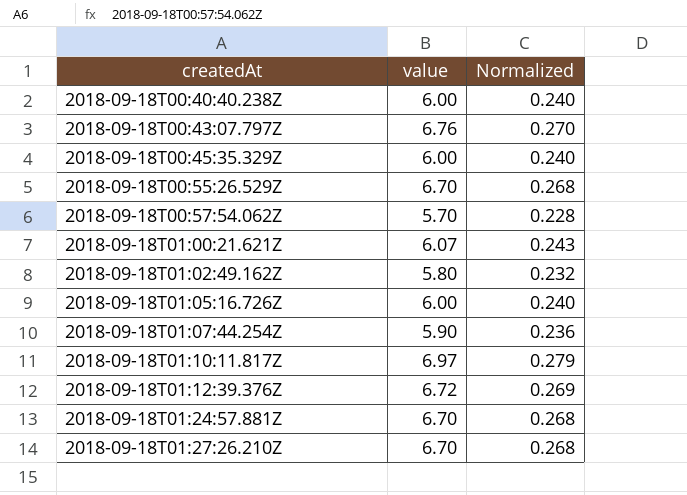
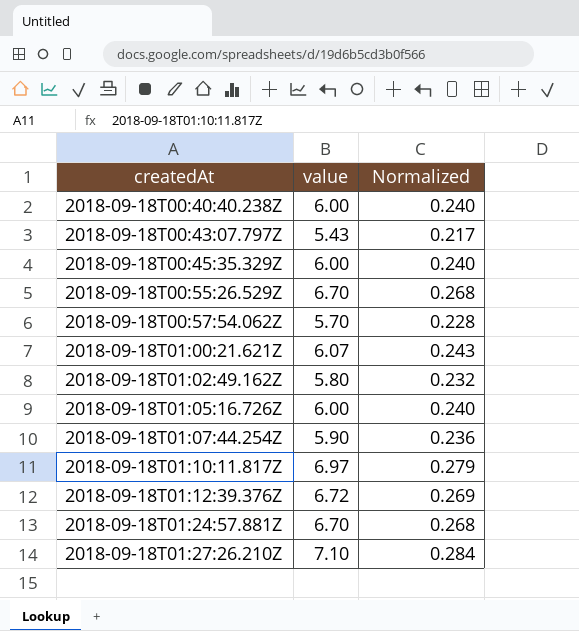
2018-09-18T00:43:07.797Z | value: 6.76 -> 5.43
2018-09-18T00:43:07.797Z | Normalized: 0.270 -> 0.217
2018-09-18T01:27:26.210Z | value: 6.70 -> 7.10
2018-09-18T01:27:26.210Z | Normalized: 0.268 -> 0.284

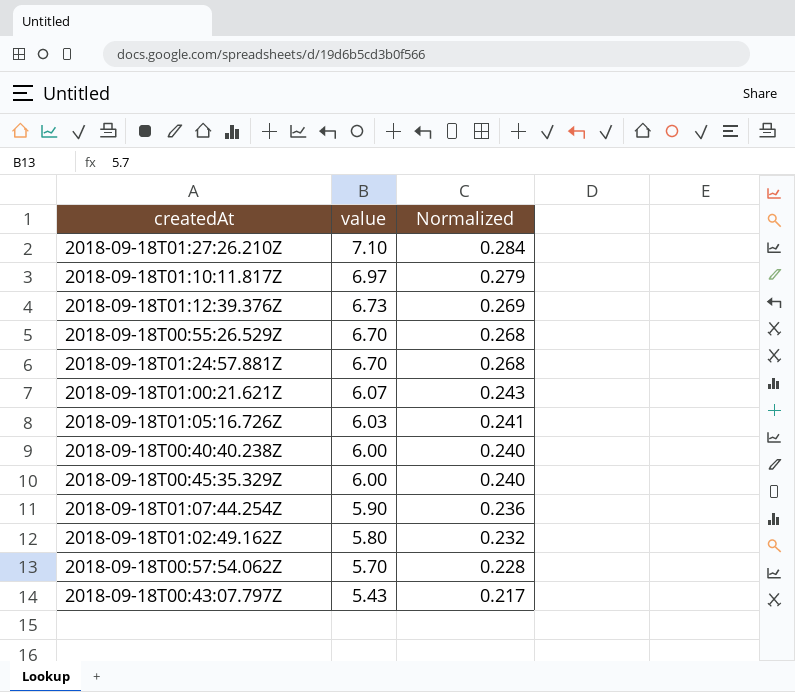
row order: createdAt ascending -> value descending
2018-09-18T01:12:39.376Z | value: 6.72 -> 6.73
2018-09-18T01:05:16.726Z | value: 6.00 -> 6.03
2018-09-18T01:05:16.726Z | Normalized: 0.240 -> 0.241

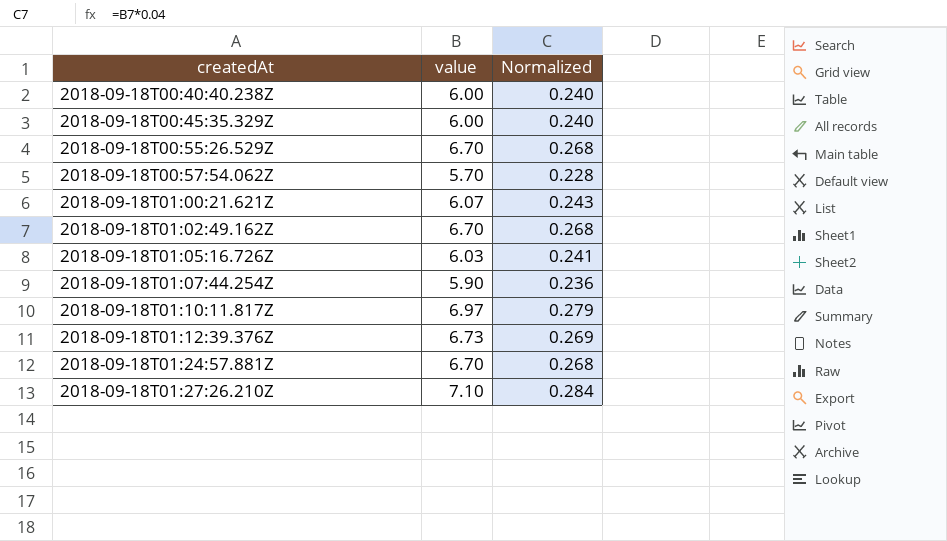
row order: value descending -> createdAt ascending
row 2018-09-18T00:43:07.797Z: 5.43 | 0.217 -> none
2018-09-18T01:02:49.162Z | value: 5.80 -> 6.70
2018-09-18T01:02:49.162Z | Normalized: 0.232 -> 0.268

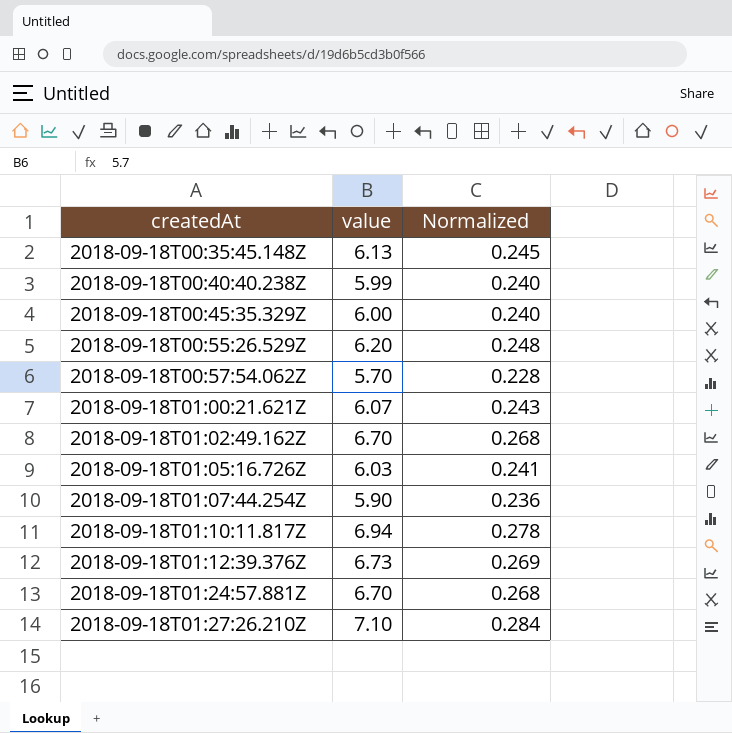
row 2018-09-18T00:35:45.148Z: none -> 6.13 | 0.245
2018-09-18T00:40:40.238Z | value: 6.00 -> 5.99
2018-09-18T00:55:26.529Z | value: 6.70 -> 6.20
2018-09-18T00:55:26.529Z | Normalized: 0.268 -> 0.248
2018-09-18T01:10:11.817Z | value: 6.97 -> 6.94
2018-09-18T01:10:11.817Z | Normalized: 0.279 -> 0.278

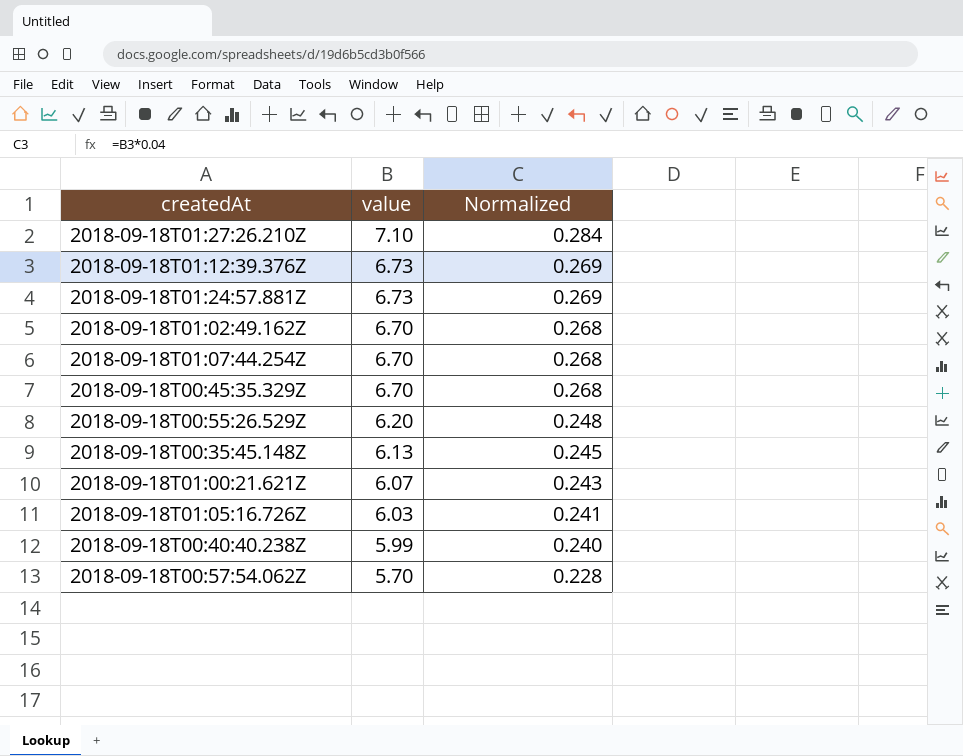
row order: createdAt ascending -> value descending
row 2018-09-18T01:10:11.817Z: 6.94 | 0.278 -> none
2018-09-18T01:24:57.881Z | value: 6.70 -> 6.73
2018-09-18T01:24:57.881Z | Normalized: 0.268 -> 0.269
2018-09-18T01:07:44.254Z | value: 5.90 -> 6.70
2018-09-18T01:07:44.254Z | Normalized: 0.236 -> 0.268
2018-09-18T00:45:35.329Z | value: 6.00 -> 6.70
2018-09-18T00:45:35.329Z | Normalized: 0.240 -> 0.268

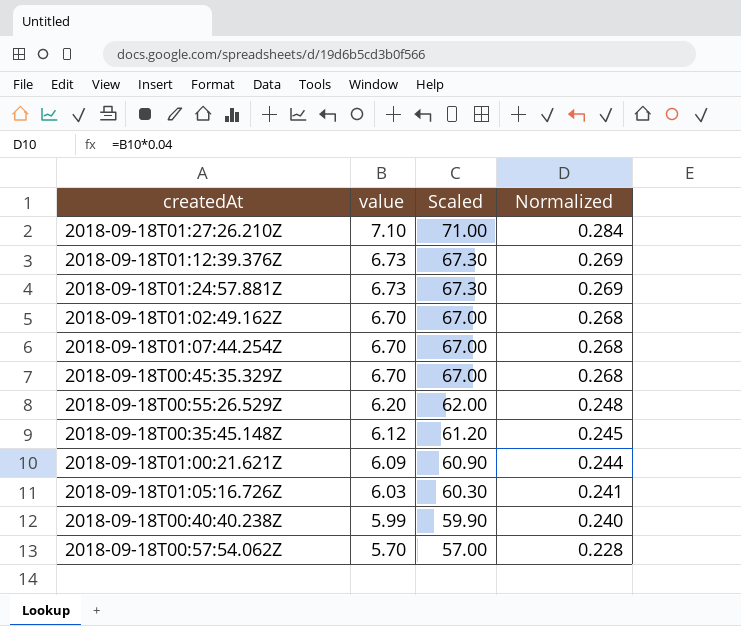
column Scaled | formula: none -> [value] * 10
2018-09-18T00:35:45.148Z | value: 6.13 -> 6.12
2018-09-18T01:00:21.621Z | value: 6.07 -> 6.09
2018-09-18T01:00:21.621Z | Normalized: 0.243 -> 0.244

